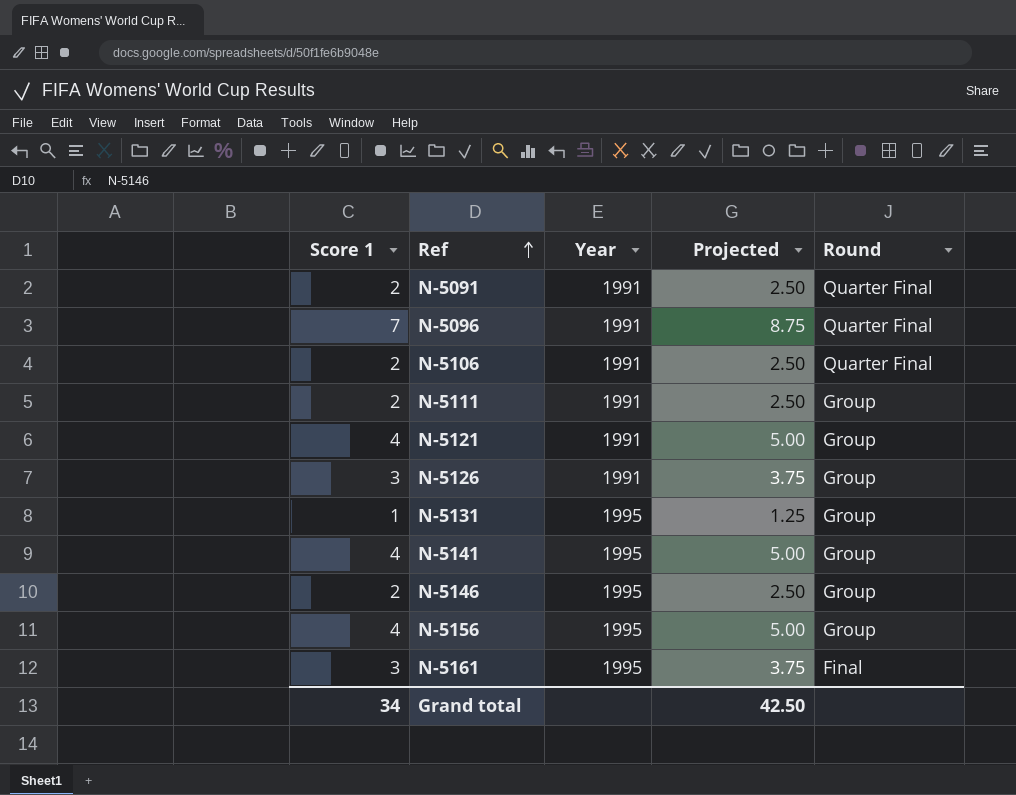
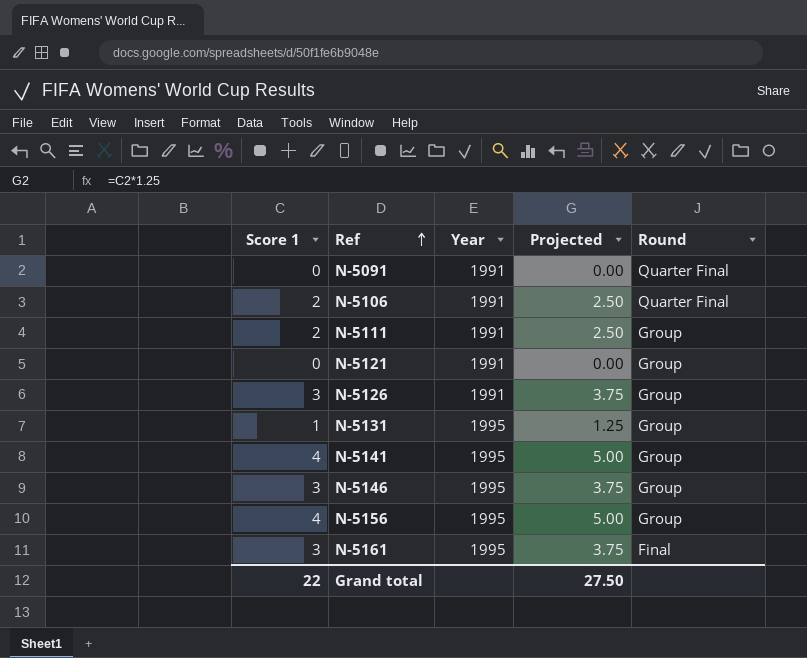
row N-5096: 7 | 1991 | 8.75 | Quarter Final -> none
N-5091 | Score 1: 2 -> 0
N-5091 | Projected: 2.50 -> 0.00
N-5121 | Score 1: 4 -> 0
N-5121 | Projected: 5.00 -> 0.00
N-5146 | Score 1: 2 -> 3
N-5146 | Projected: 2.50 -> 3.75
Grand total | Score 1: 34 -> 22
Grand total | Projected: 42.50 -> 27.50

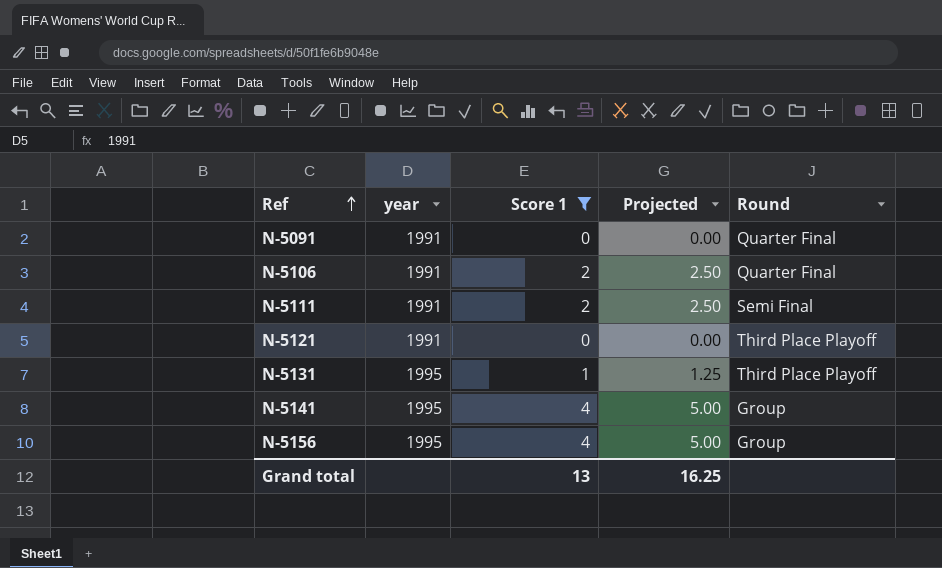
filter: none -> Score 1 != 3
column name: Year -> year
column Score 1 | position: 1 -> 3
N-5111 | Round: Group -> Semi Final
N-5121 | Round: Group -> Third Place Playoff
N-5131 | Round: Group -> Third Place Playoff
Grand total | Score 1: 22 -> 13
Grand total | Projected: 27.50 -> 16.25

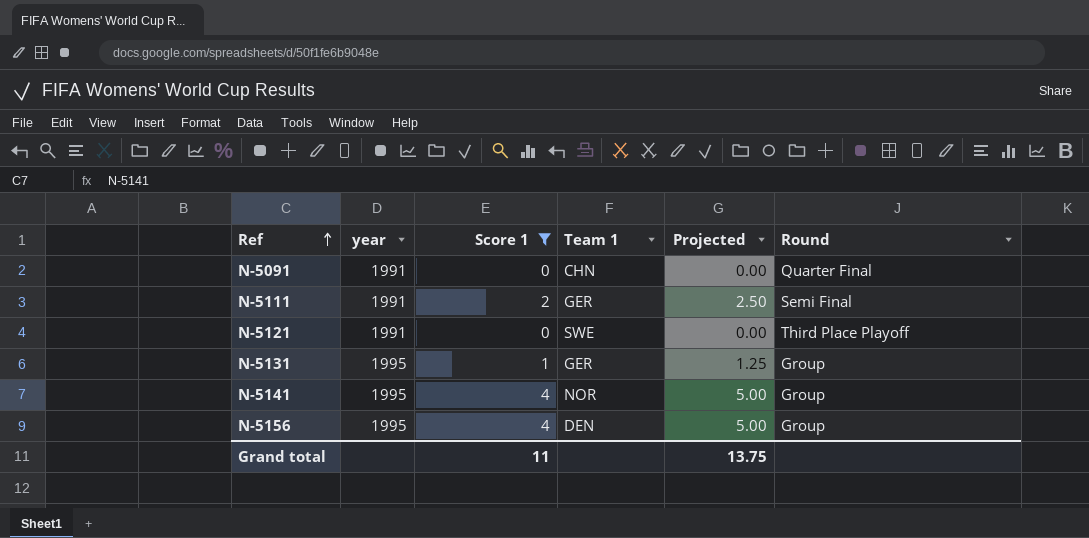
column Team 1 | position: none -> 4
row N-5106: 1991 | 2 | 2.50 | Quarter Final -> none
N-5131 | Round: Third Place Playoff -> Group
Grand total | Score 1: 13 -> 11
Grand total | Projected: 16.25 -> 13.75

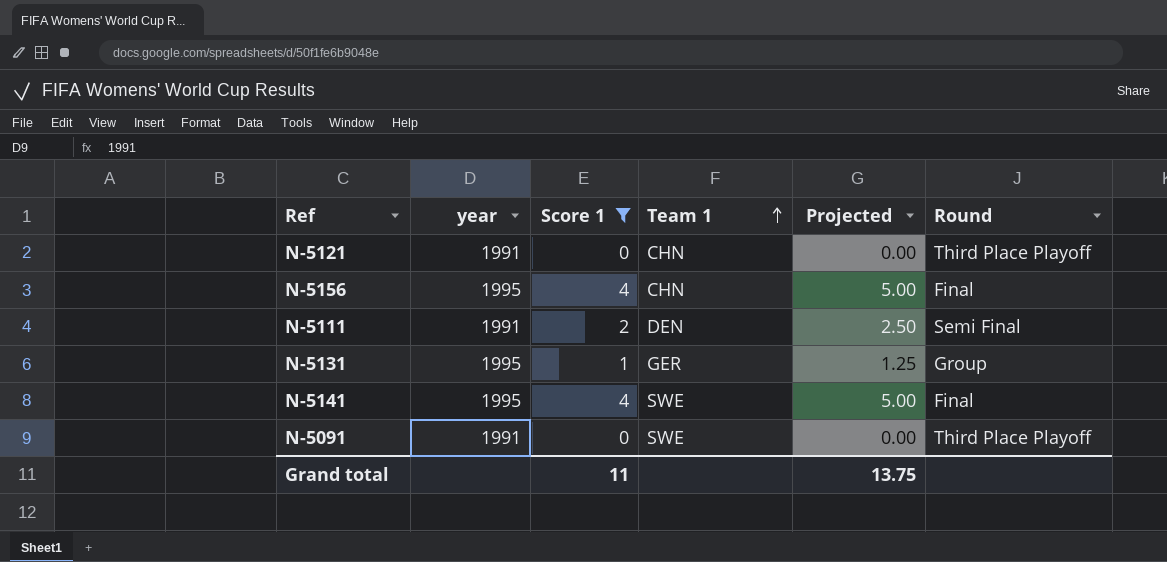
row order: Ref ascending -> Team 1 ascending
N-5121 | Team 1: SWE -> CHN
N-5156 | Team 1: DEN -> CHN
N-5156 | Round: Group -> Final
N-5111 | Team 1: GER -> DEN
N-5141 | Team 1: NOR -> SWE
N-5141 | Round: Group -> Final
N-5091 | Team 1: CHN -> SWE
N-5091 | Round: Quarter Final -> Third Place Playoff

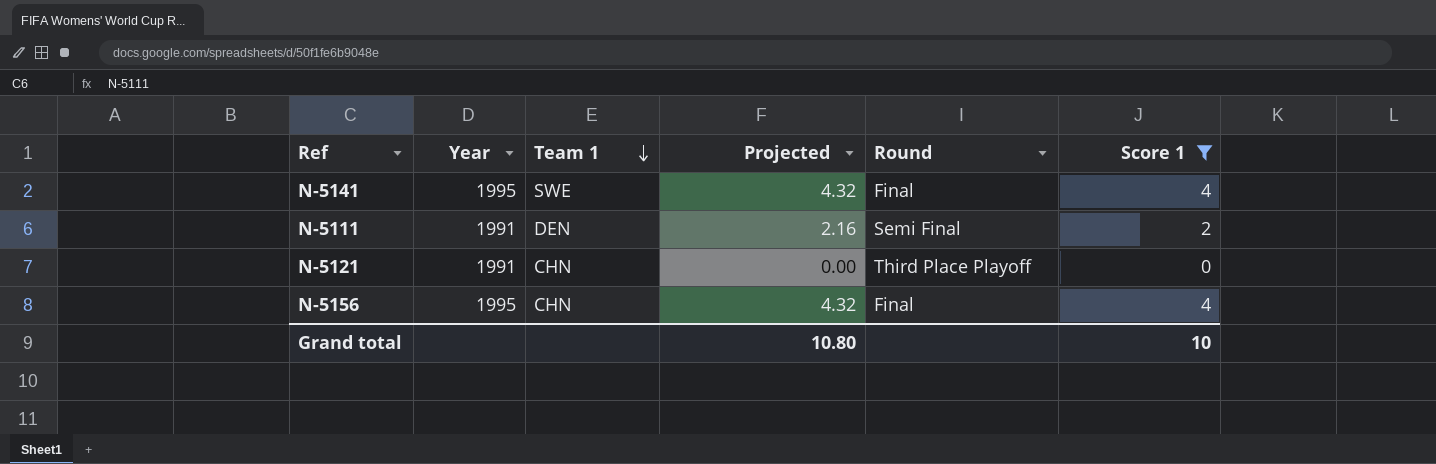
row order: Team 1 ascending -> Team 1 descending
column name: year -> Year
column Projected | formula: [Score 1] * 1.25 -> [Score 1] * 1.08
column Score 1 | position: 3 -> 6
row N-5131: 1995 | 1 | GER | 1.25 | Group -> none
row N-5091: 1991 | 0 | SWE | 0.00 | Third Place Playoff -> none
Grand total | Projected: 13.75 -> 10.80
Grand total | Score 1: 11 -> 10

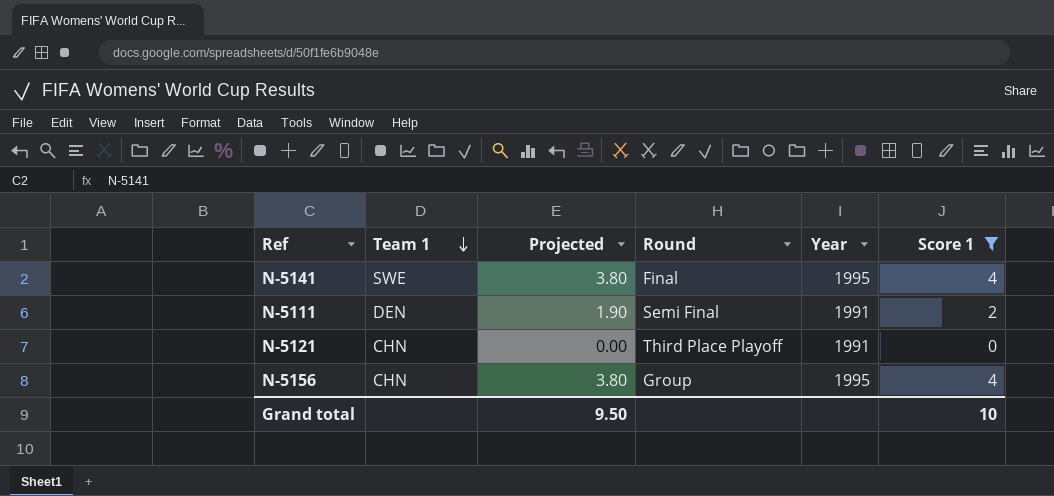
column Projected | formula: [Score 1] * 1.08 -> [Score 1] * 0.95
column Year | position: 2 -> 5
N-5156 | Round: Final -> Group
Grand total | Projected: 10.80 -> 9.50

